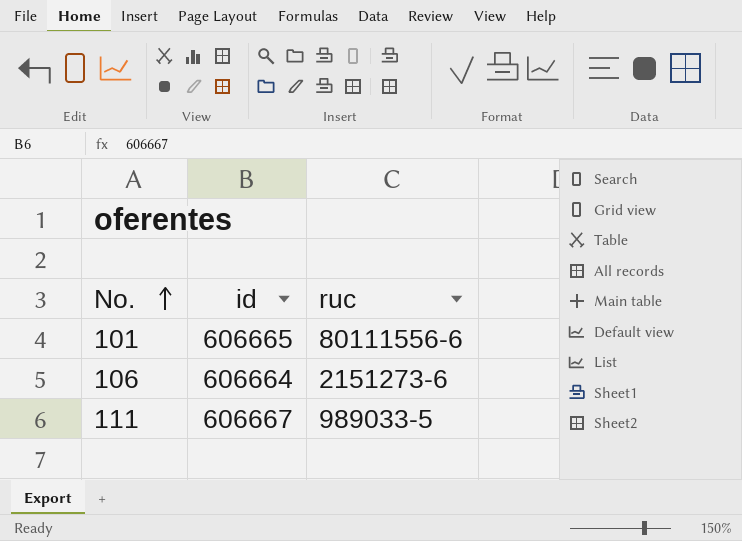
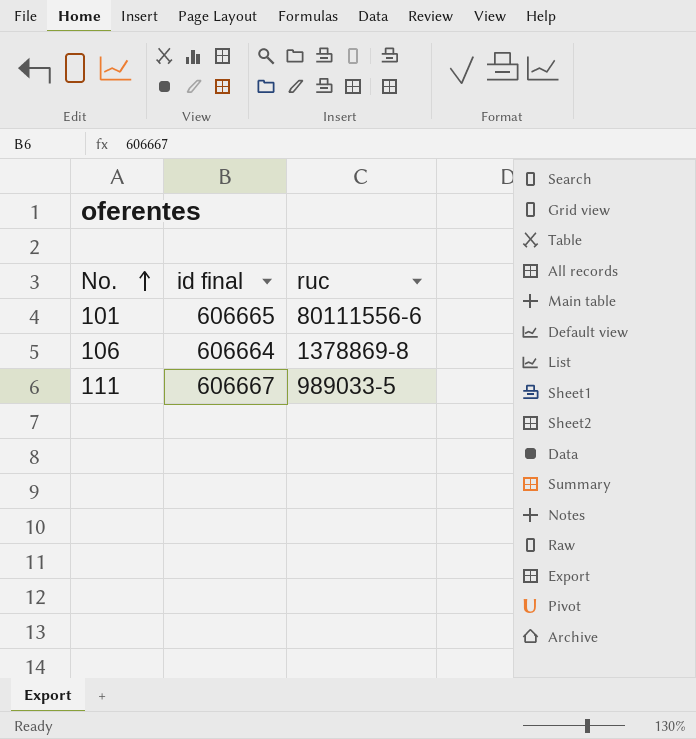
column name: id -> id final
106 | ruc: 2151273-6 -> 1378869-8

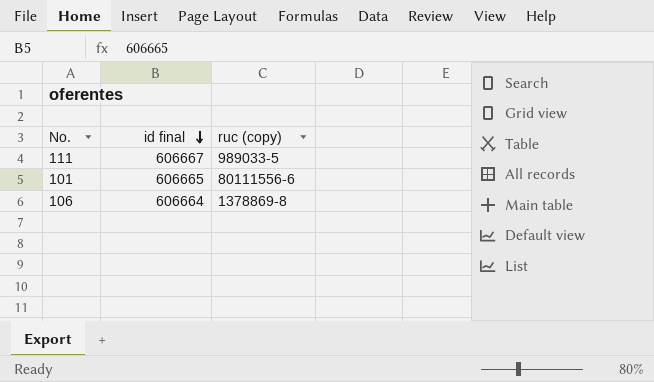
row order: No. ascending -> id final descending
column name: ruc -> ruc (copy)

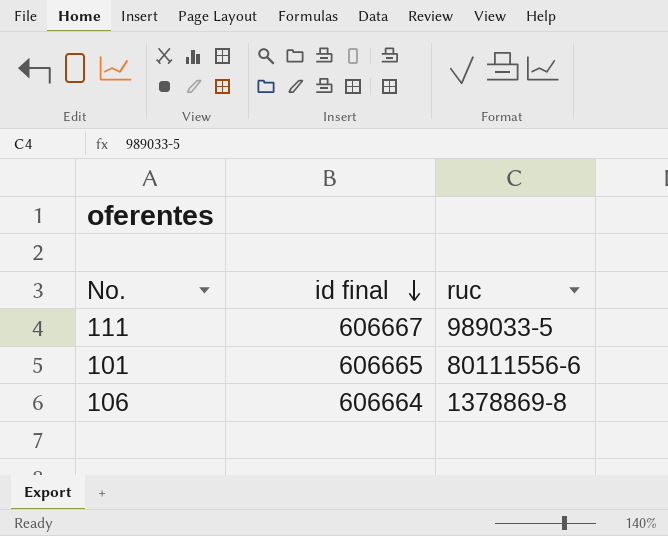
column name: ruc (copy) -> ruc

